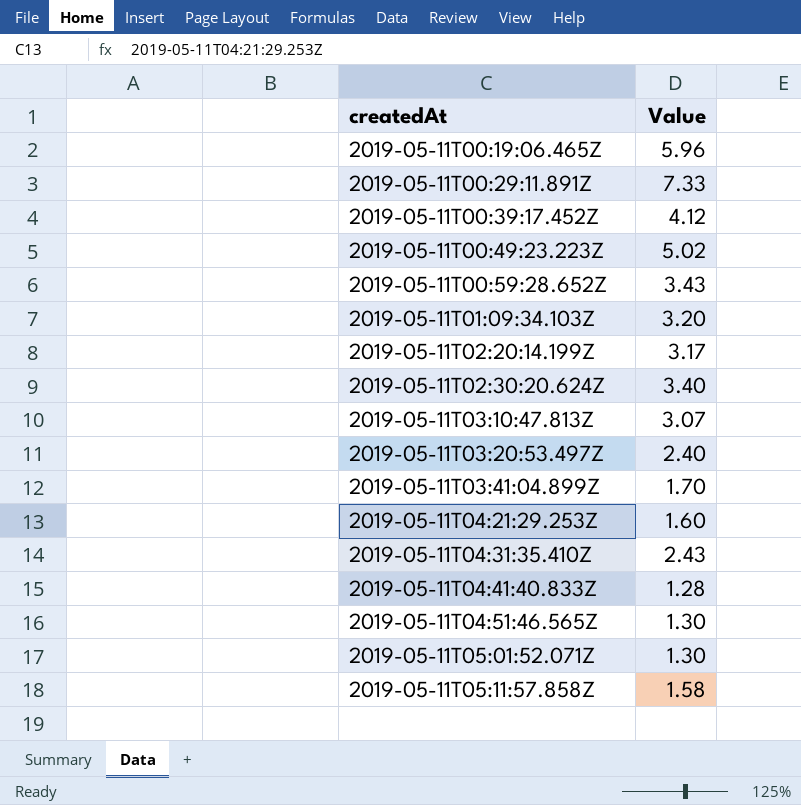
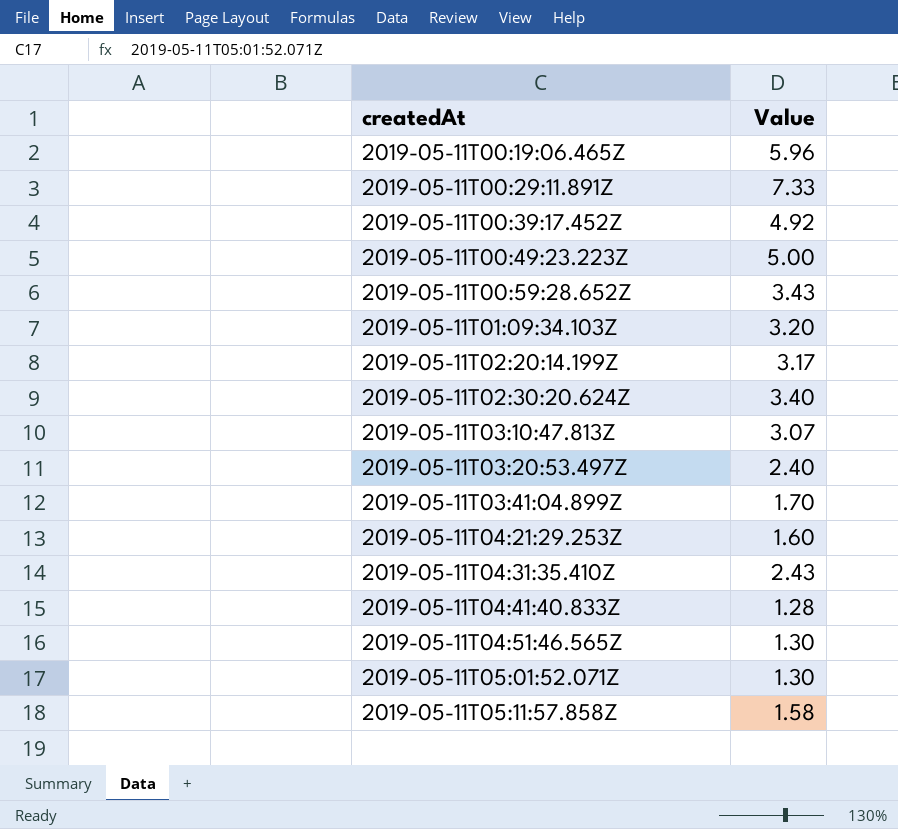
2019-05-11T00:39:17.452Z | Value: 4.12 -> 4.92
2019-05-11T00:49:23.223Z | Value: 5.02 -> 5.00

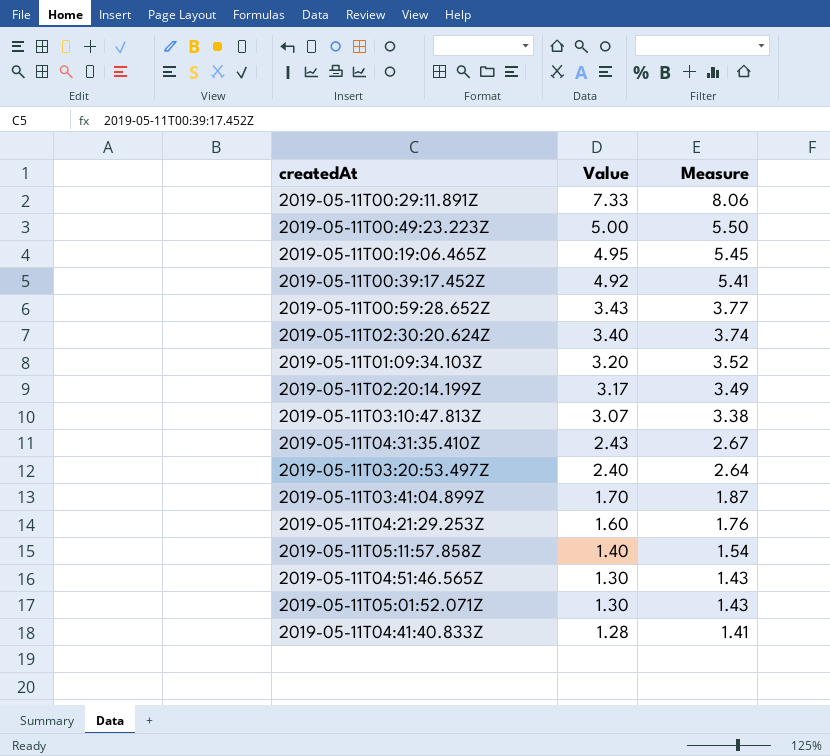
row order: createdAt ascending -> Value descending
column Measure | formula: none -> [Value] * 1.1
2019-05-11T00:19:06.465Z | Value: 5.96 -> 4.95
2019-05-11T05:11:57.858Z | Value: 1.58 -> 1.40

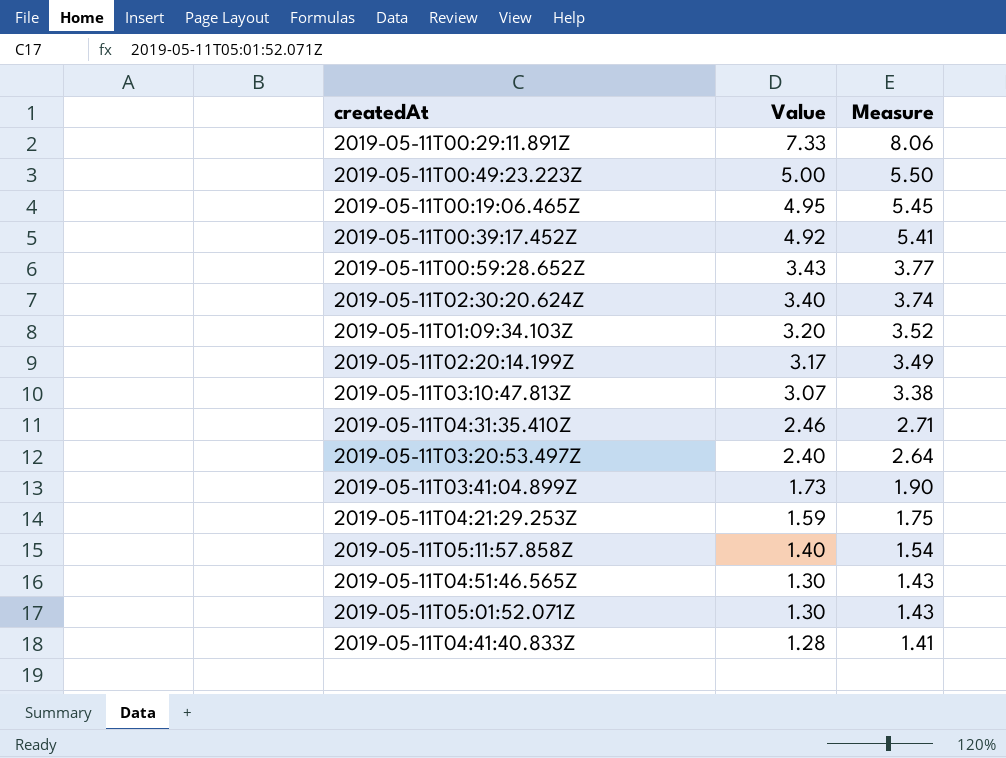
2019-05-11T04:31:35.410Z | Value: 2.43 -> 2.46
2019-05-11T04:31:35.410Z | Measure: 2.67 -> 2.71
2019-05-11T03:41:04.899Z | Value: 1.70 -> 1.73
2019-05-11T03:41:04.899Z | Measure: 1.87 -> 1.90
2019-05-11T04:21:29.253Z | Value: 1.60 -> 1.59
2019-05-11T04:21:29.253Z | Measure: 1.76 -> 1.75

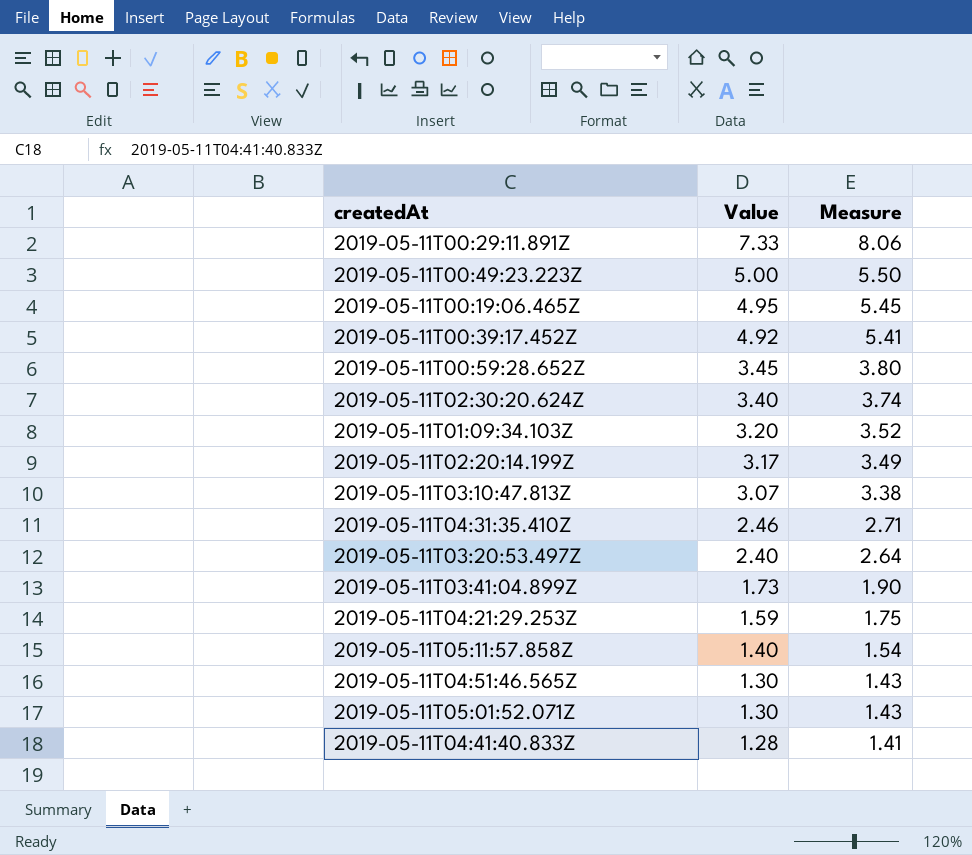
2019-05-11T00:59:28.652Z | Value: 3.43 -> 3.45
2019-05-11T00:59:28.652Z | Measure: 3.77 -> 3.80

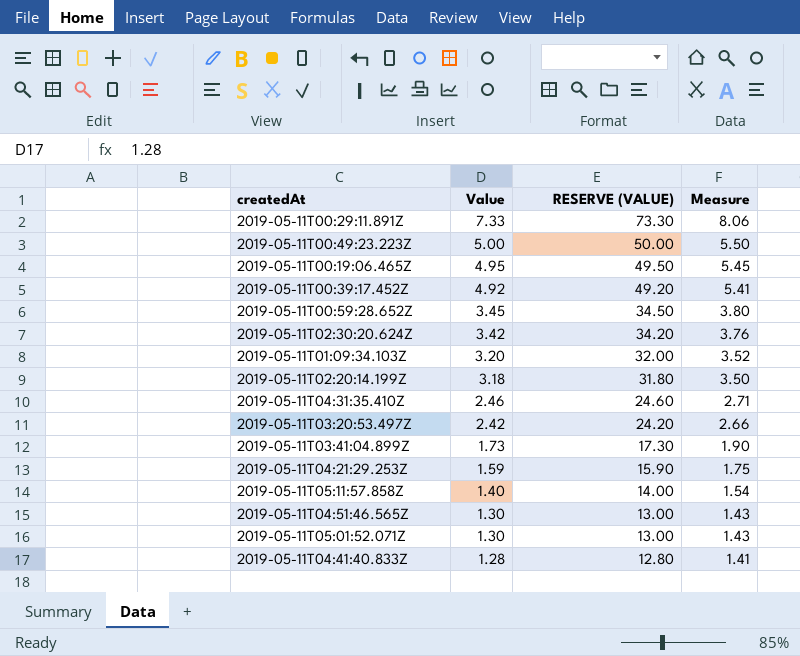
column RESERVE (VALUE) | formula: none -> [Value] * 10
row 2019-05-11T03:10:47.813Z: 3.07 | 3.38 -> none
2019-05-11T02:30:20.624Z | Value: 3.40 -> 3.42
2019-05-11T02:30:20.624Z | Measure: 3.74 -> 3.76
2019-05-11T02:20:14.199Z | Value: 3.17 -> 3.18
2019-05-11T02:20:14.199Z | Measure: 3.49 -> 3.50
2019-05-11T03:20:53.497Z | Value: 2.40 -> 2.42
2019-05-11T03:20:53.497Z | Measure: 2.64 -> 2.66

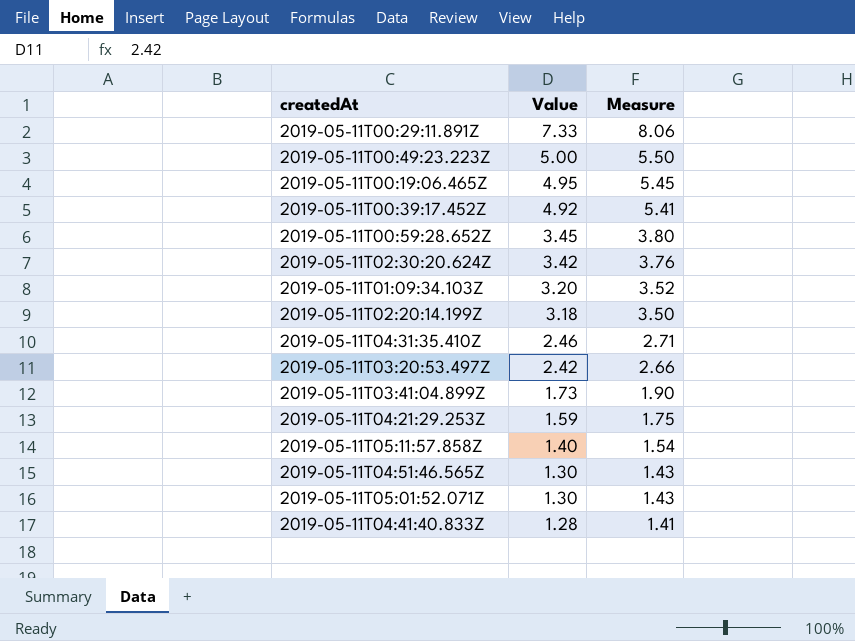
column RESERVE (VALUE) | formula: [Value] * 10 -> none

